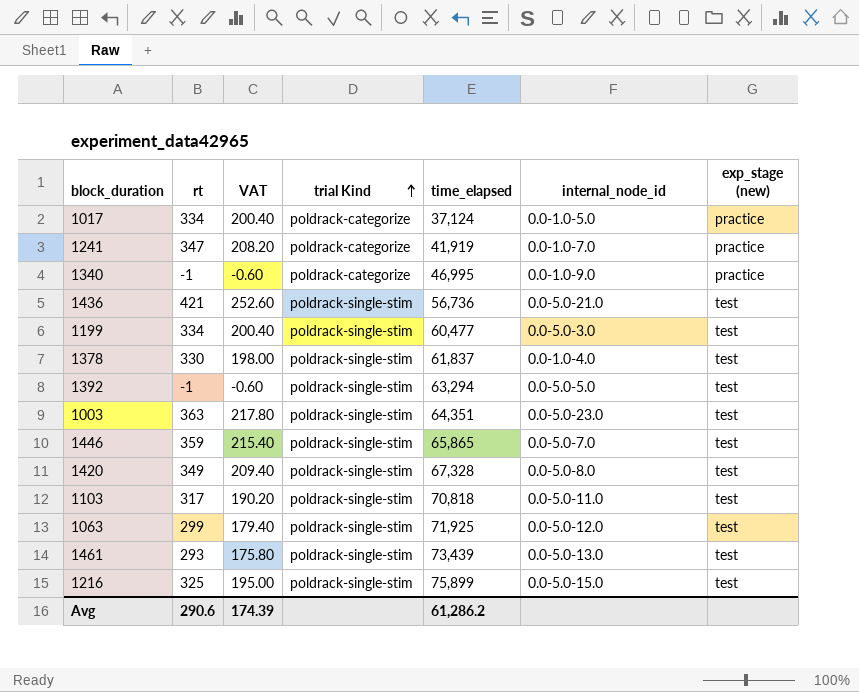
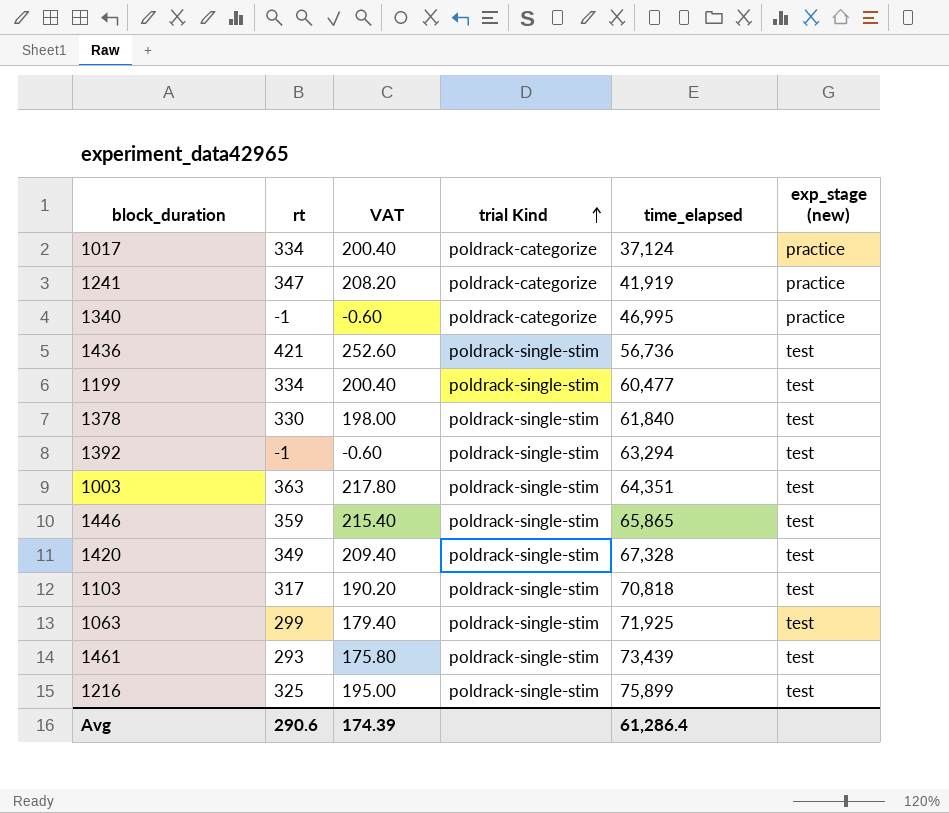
column internal_node_id | position: 6 -> none
1378 | time_elapsed: 61,837 -> 61,840
Avg | time_elapsed: 61,286.2 -> 61,286.4

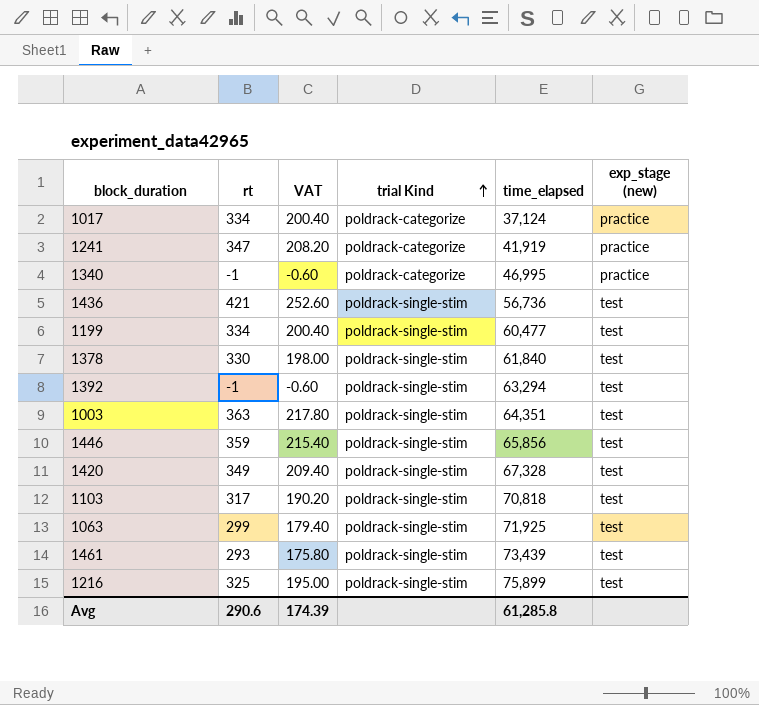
1446 | time_elapsed: 65,865 -> 65,856
Avg | time_elapsed: 61,286.4 -> 61,285.8

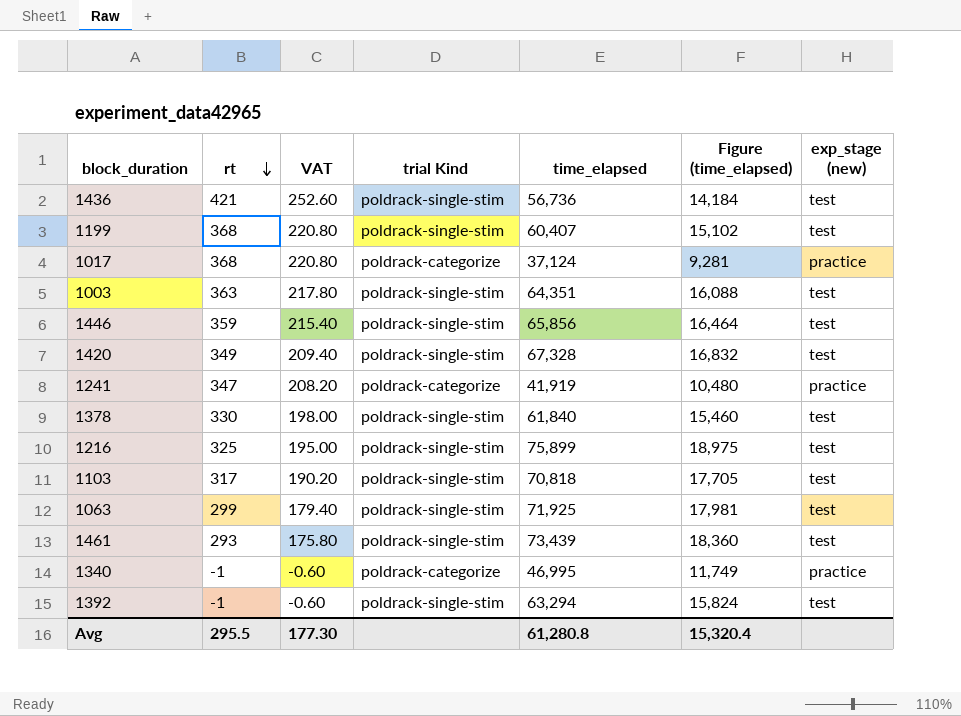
row order: trial Kind ascending -> rt descending
column Figure (time_elapsed) | formula: none -> [time_elapsed] * 0.25
1199 | rt: 334 -> 368
1199 | VAT: 200.40 -> 220.80
1199 | time_elapsed: 60,477 -> 60,407
1017 | rt: 334 -> 368
1017 | VAT: 200.40 -> 220.80
Avg | rt: 290.6 -> 295.5
Avg | VAT: 174.39 -> 177.30
Avg | time_elapsed: 61,285.8 -> 61,280.8

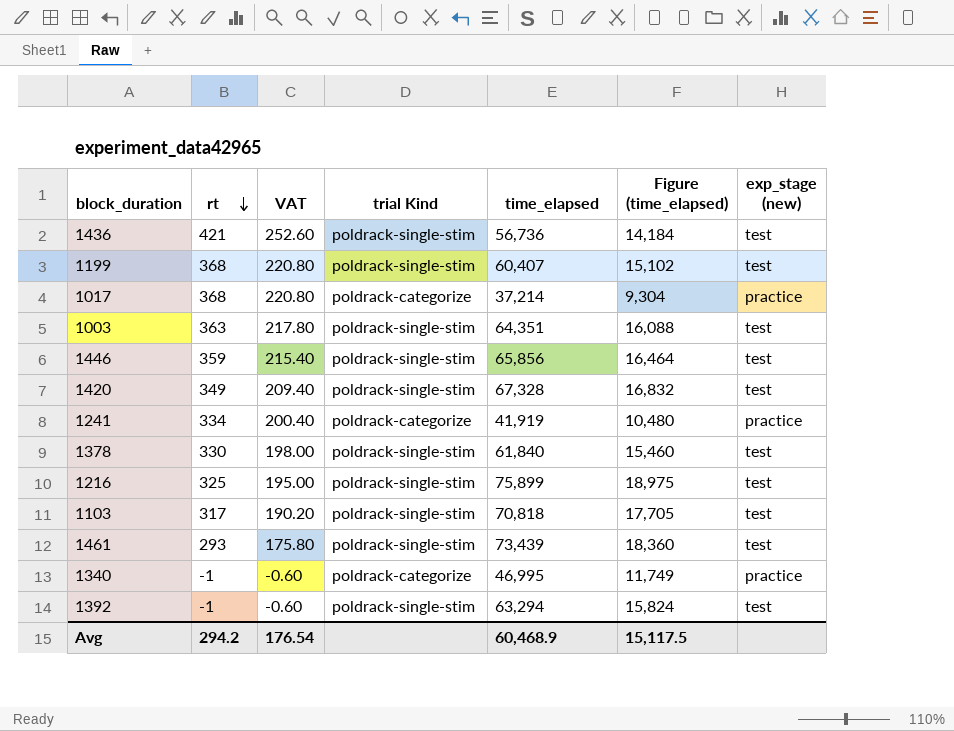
row 1063: 299 | 179.40 | poldrack-single-stim | 71,925 | 17,981 | test -> none
1017 | time_elapsed: 37,124 -> 37,214
1017 | Figure (time_elapsed): 9,281 -> 9,304
1241 | rt: 347 -> 334
1241 | VAT: 208.20 -> 200.40
Avg | rt: 295.5 -> 294.2
Avg | VAT: 177.30 -> 176.54
Avg | time_elapsed: 61,280.8 -> 60,468.9
Avg | Figure (time_elapsed): 15,320.4 -> 15,117.5

